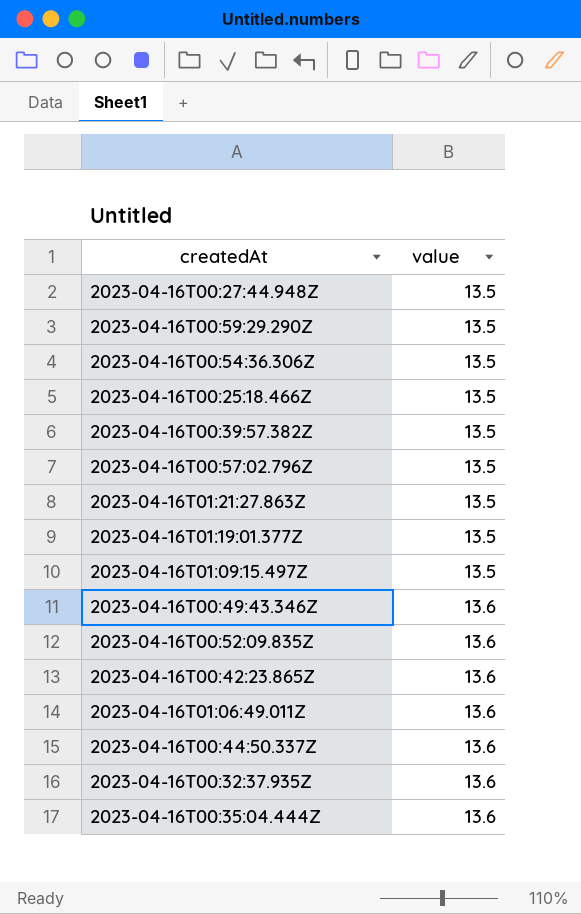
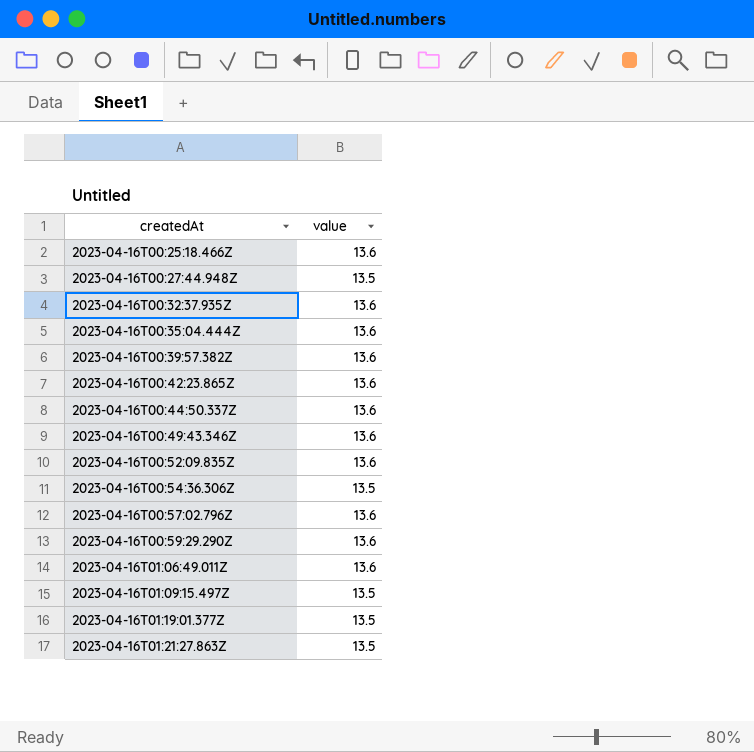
row order: value ascending -> createdAt ascending
2023-04-16T00:25:18.466Z | value: 13.5 -> 13.6
2023-04-16T00:39:57.382Z | value: 13.5 -> 13.6
2023-04-16T00:57:02.796Z | value: 13.5 -> 13.6
2023-04-16T00:59:29.290Z | value: 13.5 -> 13.6

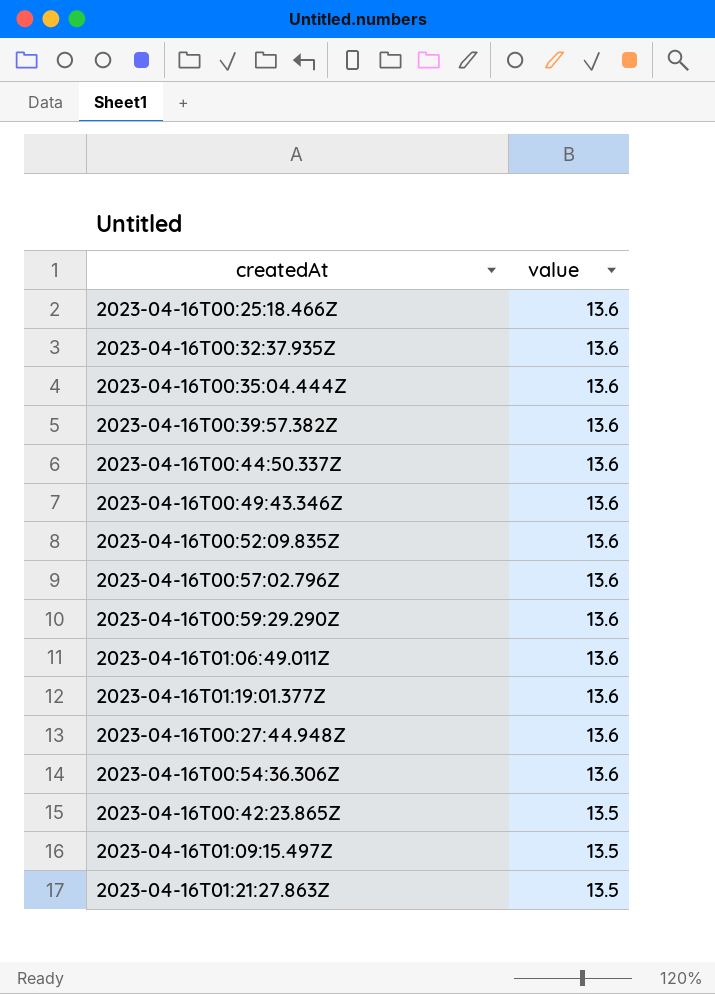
row order: createdAt ascending -> value descending
2023-04-16T01:19:01.377Z | value: 13.5 -> 13.6
2023-04-16T00:27:44.948Z | value: 13.5 -> 13.6
2023-04-16T00:54:36.306Z | value: 13.5 -> 13.6
2023-04-16T00:42:23.865Z | value: 13.6 -> 13.5

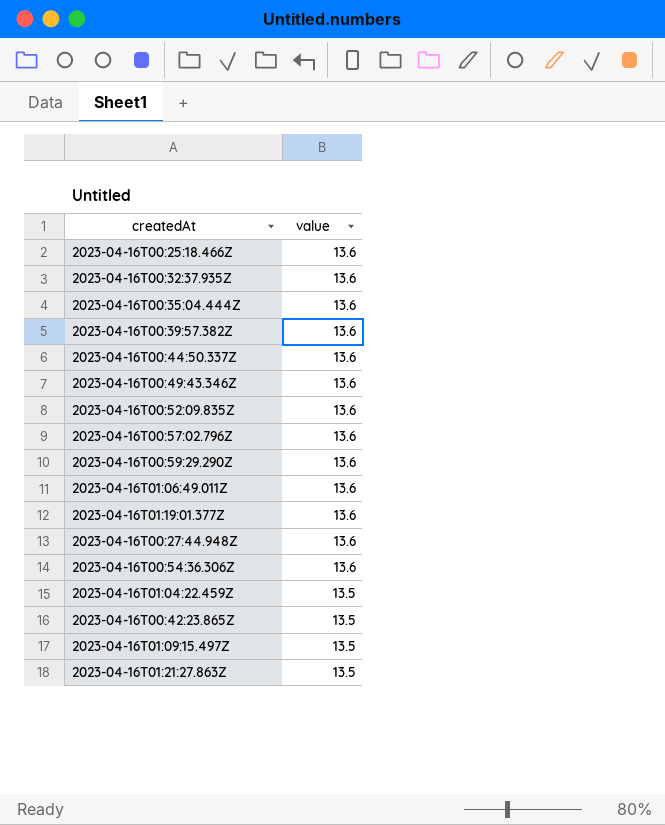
row 2023-04-16T01:04:22.459Z: none -> 13.5

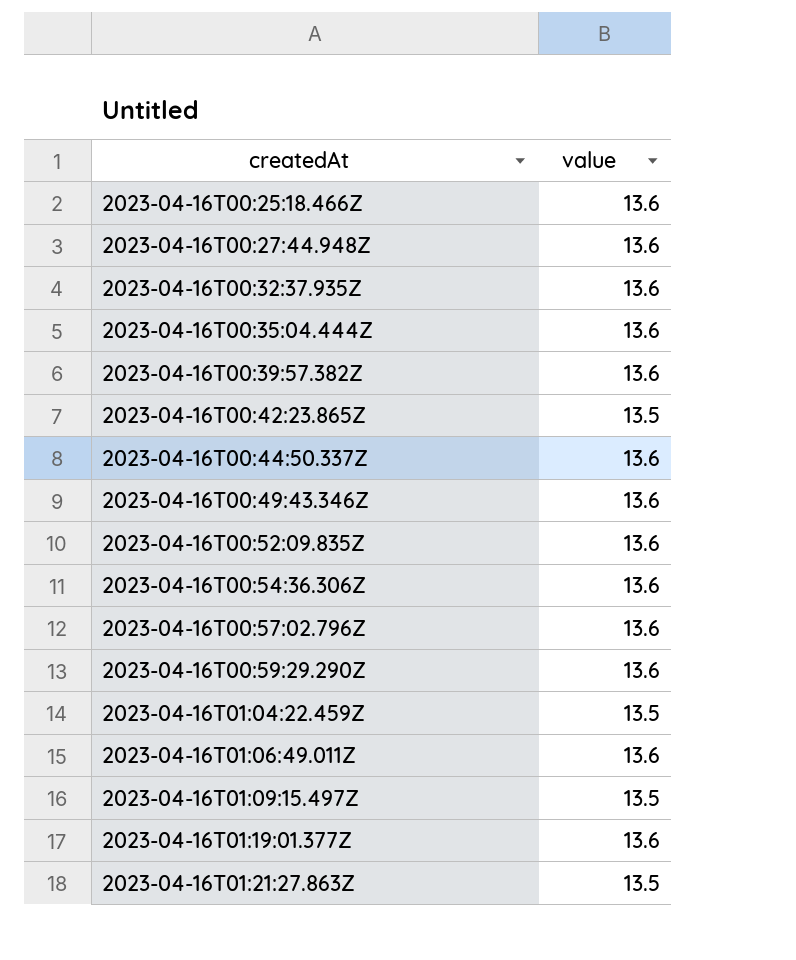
row order: value descending -> createdAt ascending

